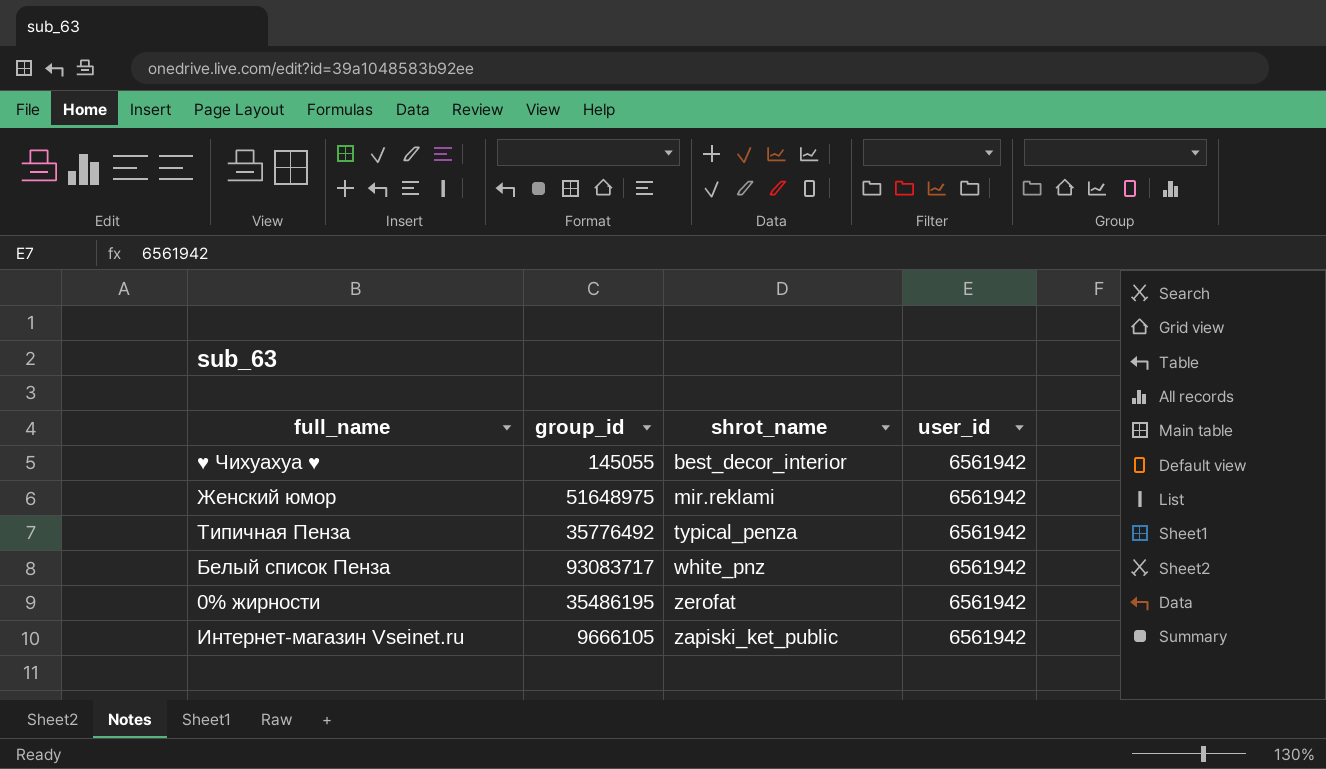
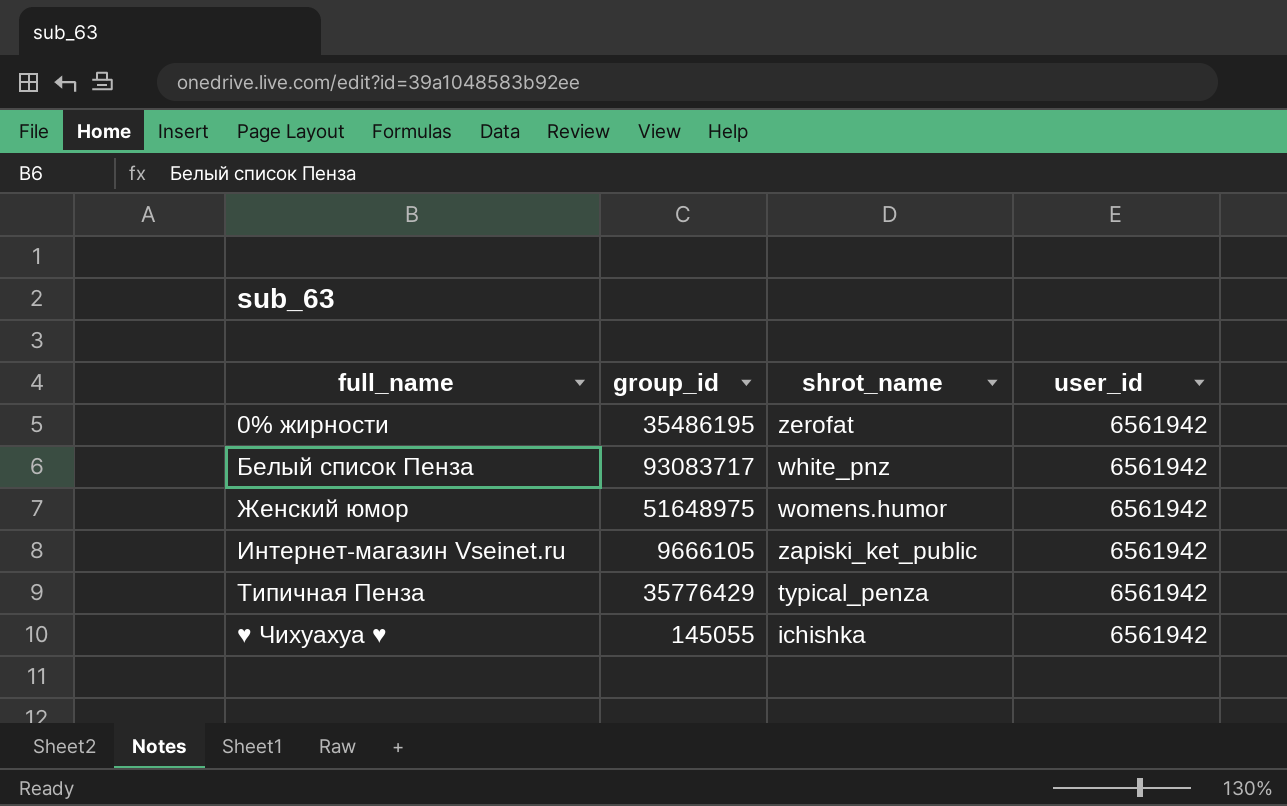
row order: none -> full_name ascending
Женский юмор | shrot_name: mir.reklami -> womens.humor
Типичная Пенза | group_id: 35776492 -> 35776429
♥ Чихуахуа ♥ | shrot_name: best_decor_interior -> ichishka

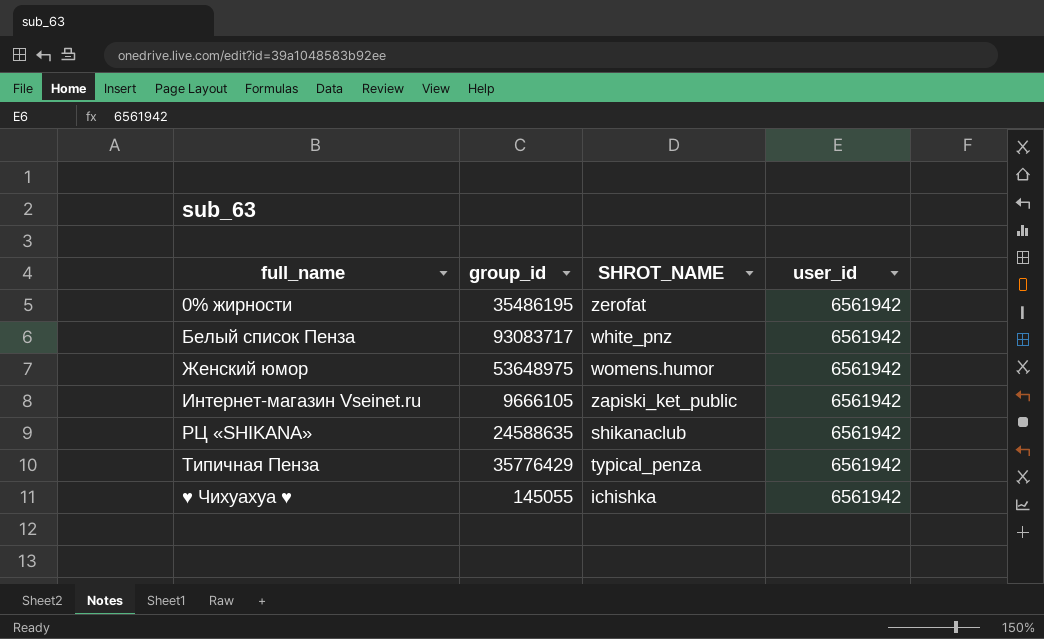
column name: shrot_name -> SHROT_NAME
Женский юмор | group_id: 51648975 -> 53648975
row РЦ «SHIKANA»: none -> 24588635 | shikanaclub | 6561942

